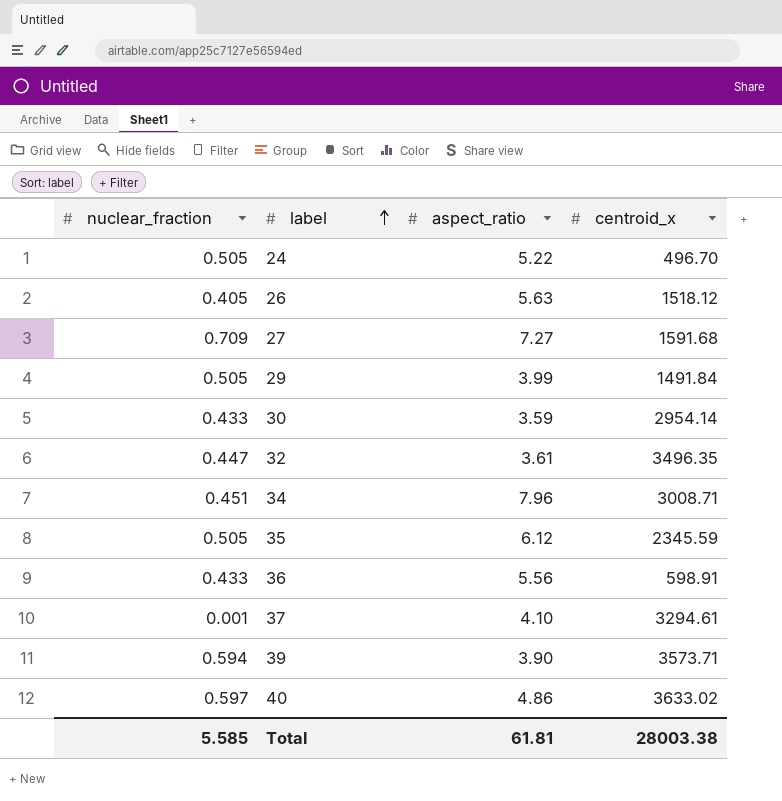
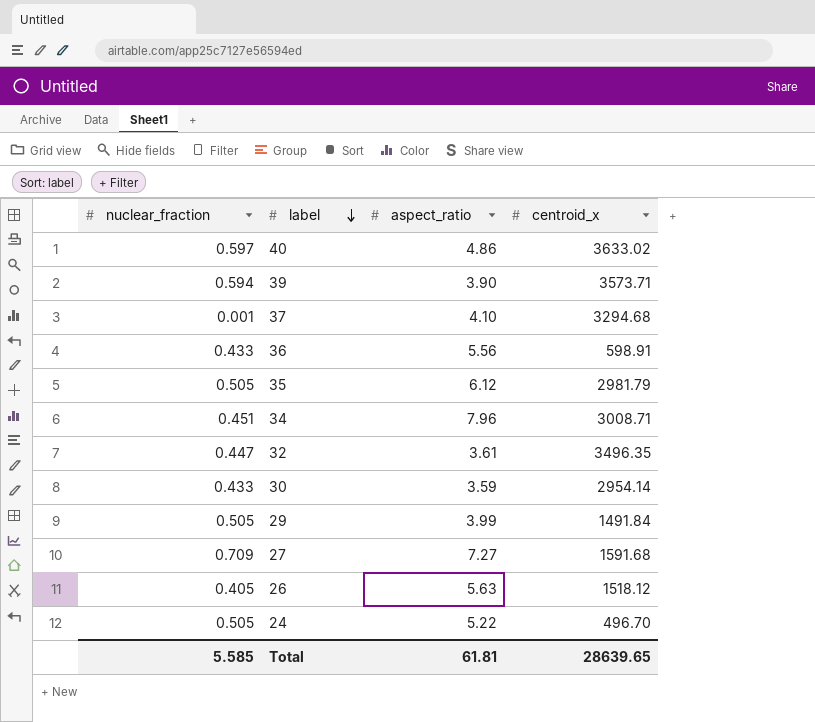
row order: label ascending -> label descending
37 | centroid_x: 3294.61 -> 3294.68
35 | centroid_x: 2345.59 -> 2981.79
Total | centroid_x: 28003.38 -> 28639.65

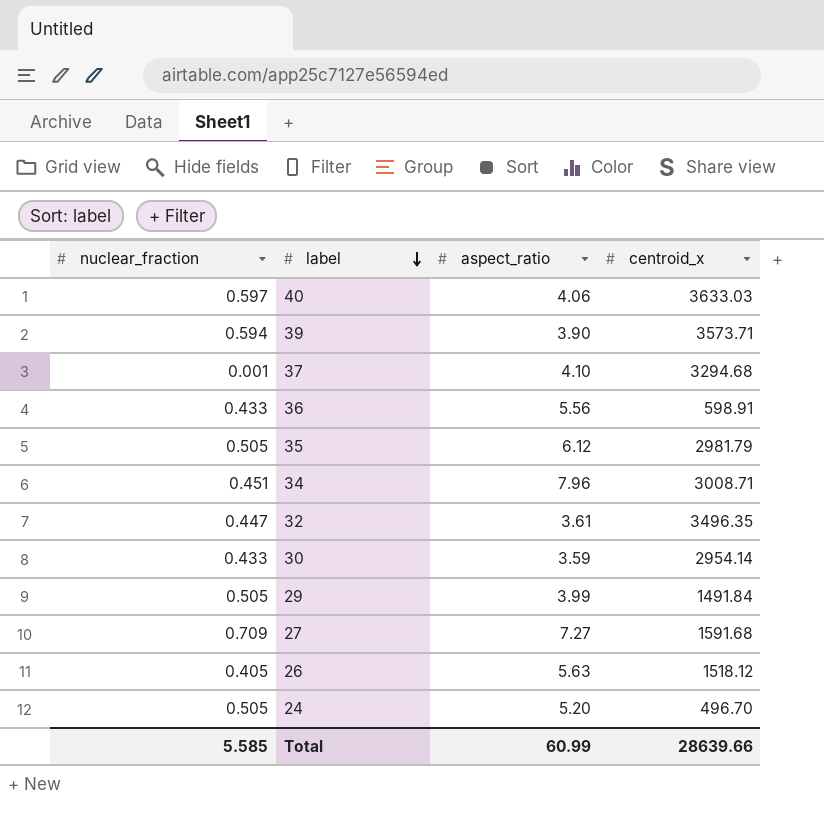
40 | aspect_ratio: 4.86 -> 4.06
40 | centroid_x: 3633.02 -> 3633.03
24 | aspect_ratio: 5.22 -> 5.20
Total | aspect_ratio: 61.81 -> 60.99
Total | centroid_x: 28639.65 -> 28639.66

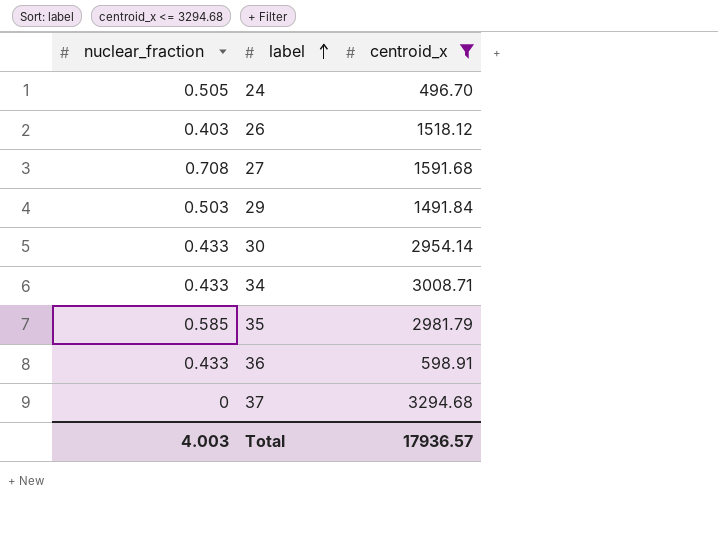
filter: none -> centroid_x <= 3294.68
row order: label descending -> label ascending
column aspect_ratio | position: 3 -> none
26 | nuclear_fraction: 0.405 -> 0.403
27 | nuclear_fraction: 0.709 -> 0.708
29 | nuclear_fraction: 0.505 -> 0.503
34 | nuclear_fraction: 0.451 -> 0.433
35 | nuclear_fraction: 0.505 -> 0.585
37 | nuclear_fraction: 0.001 -> 0
Total | nuclear_fraction: 5.585 -> 4.003
Total | centroid_x: 28639.66 -> 17936.57

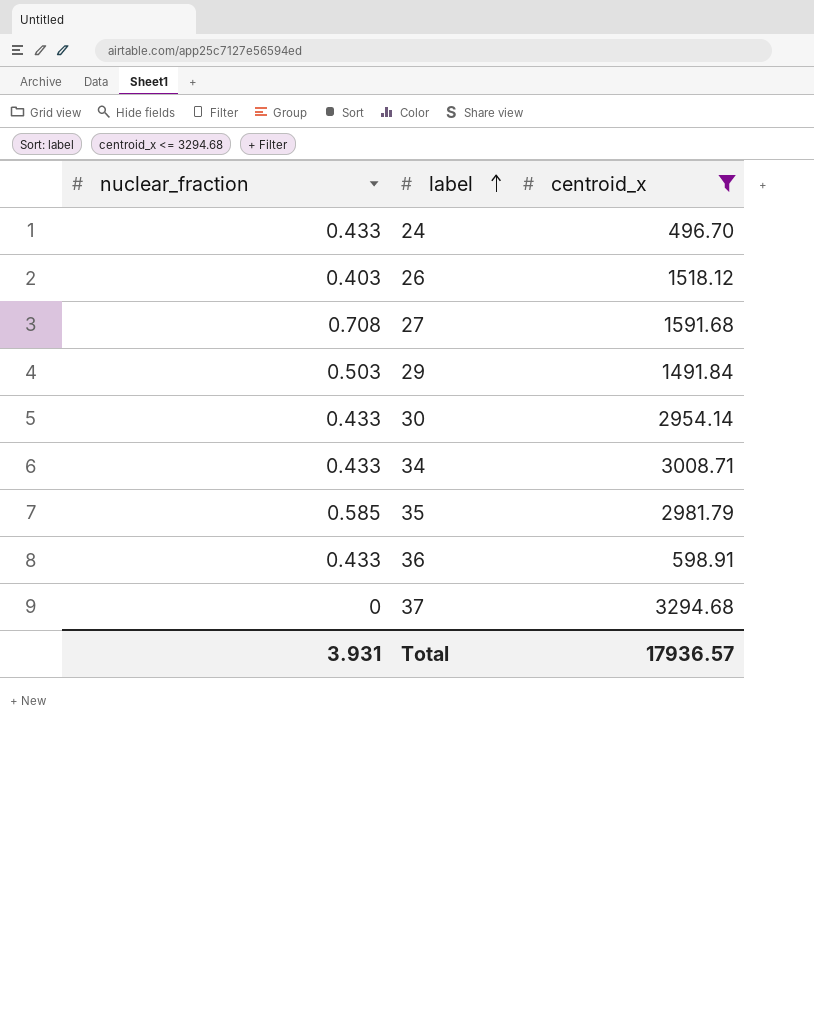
24 | nuclear_fraction: 0.505 -> 0.433
Total | nuclear_fraction: 4.003 -> 3.931

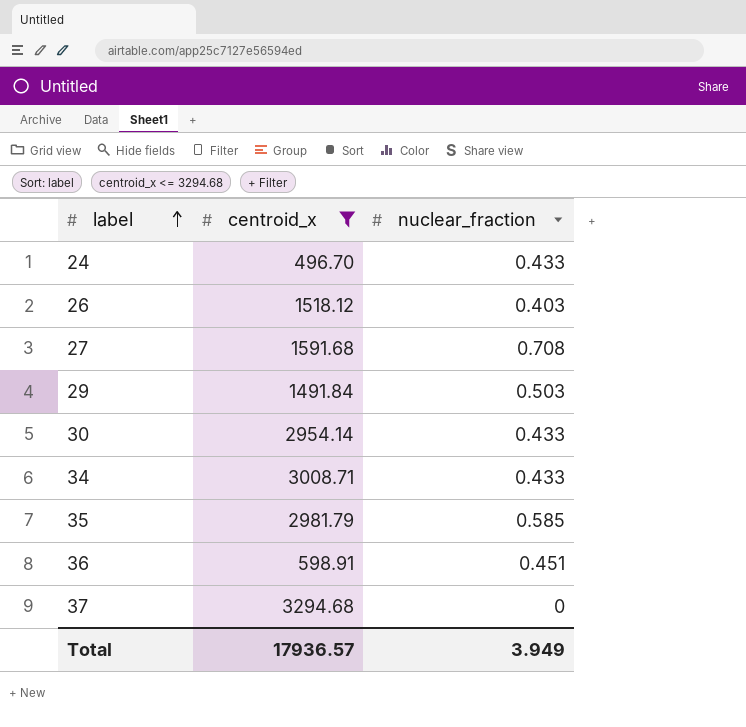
column nuclear_fraction | position: 1 -> 3
36 | nuclear_fraction: 0.433 -> 0.451
Total | nuclear_fraction: 3.931 -> 3.949

